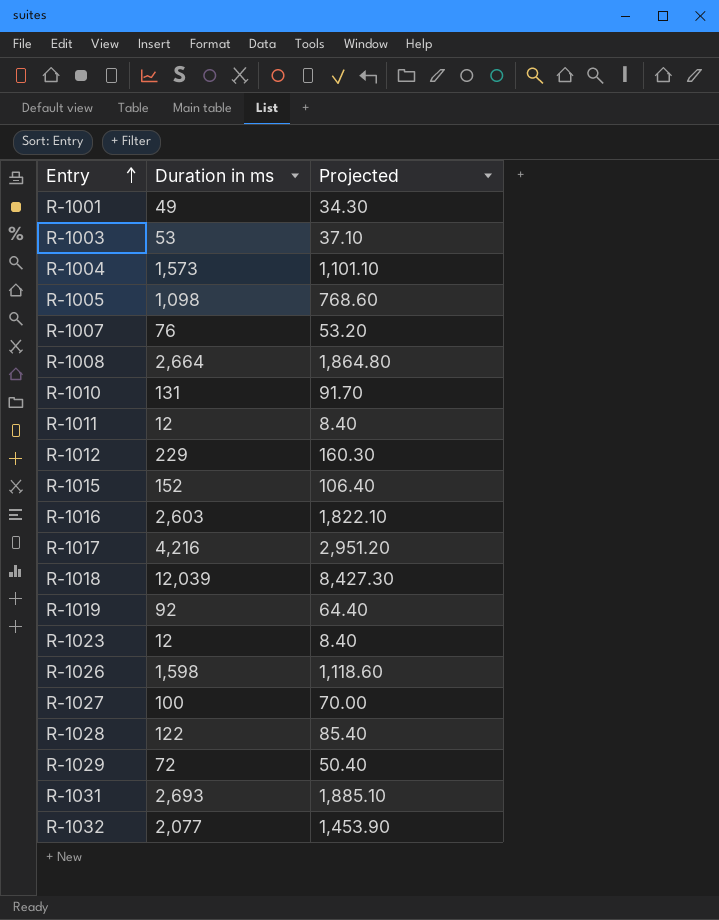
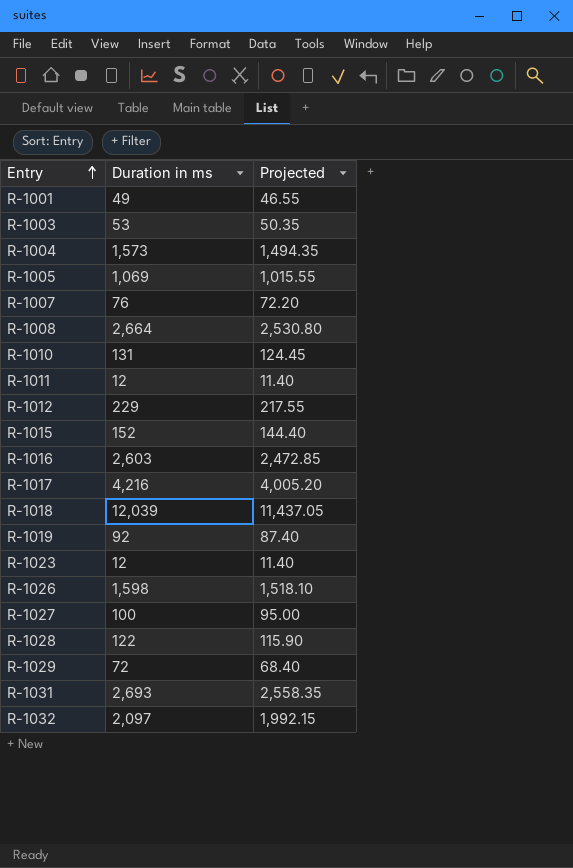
column Projected | formula: [Duration in ms] * 0.7 -> [Duration in ms] * 0.95
R-1005 | Duration in ms: 1,098 -> 1,069
R-1032 | Duration in ms: 2,077 -> 2,097

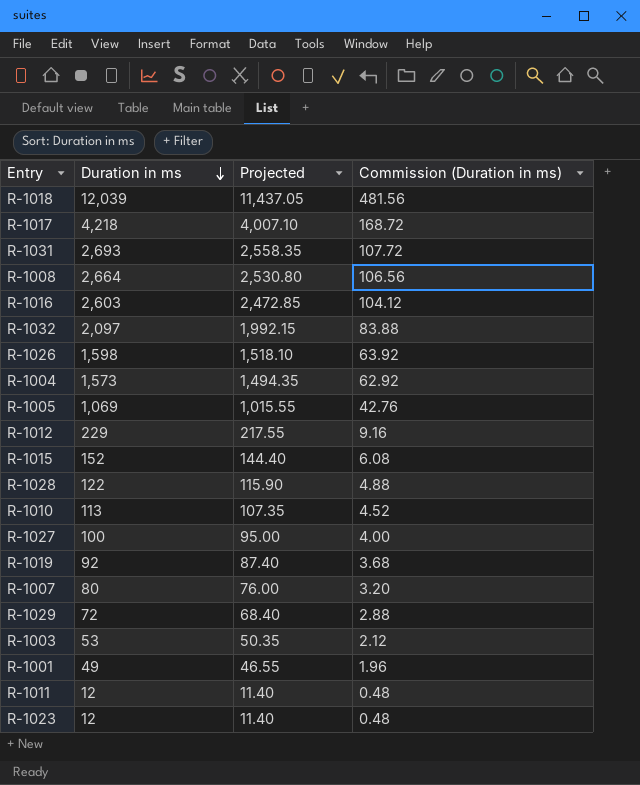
row order: Entry ascending -> Duration in ms descending
column Commission (Duration in ms) | formula: none -> [Duration in ms] * 0.04
R-1017 | Duration in ms: 4,216 -> 4,218
R-1017 | Projected: 4,005.20 -> 4,007.10
R-1010 | Duration in ms: 131 -> 113
R-1010 | Projected: 124.45 -> 107.35
R-1007 | Duration in ms: 76 -> 80
R-1007 | Projected: 72.20 -> 76.00

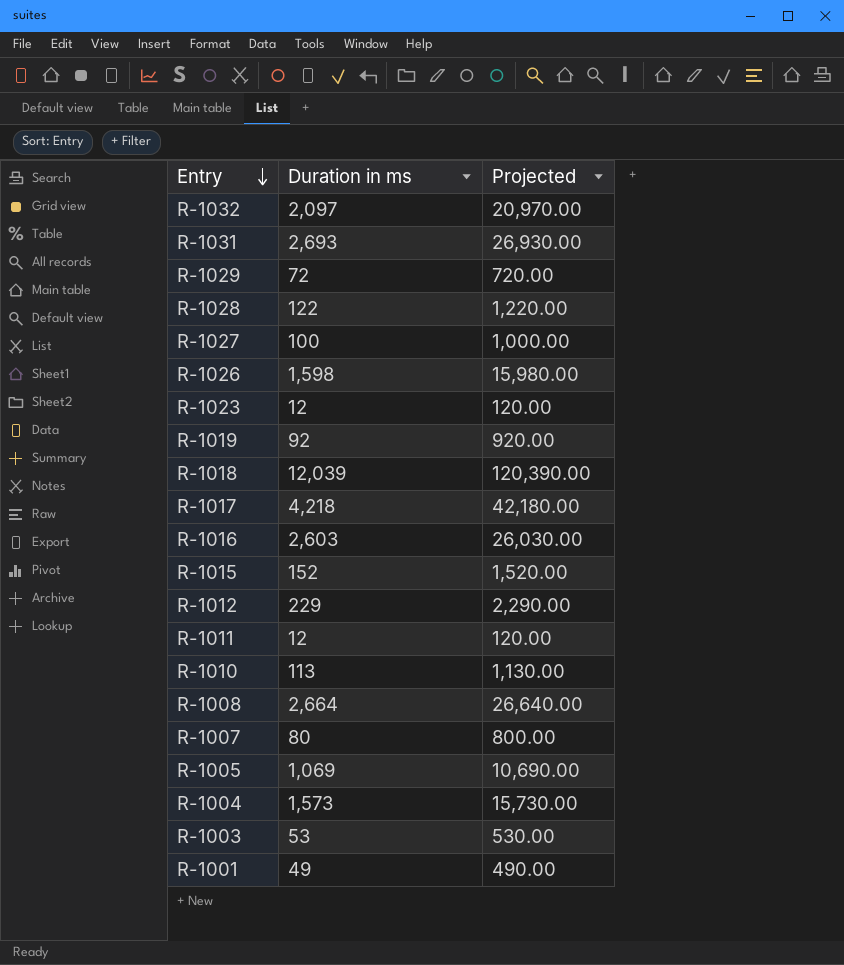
row order: Duration in ms descending -> Entry descending
column Commission (Duration in ms) | formula: [Duration in ms] * 0.04 -> none
column Projected | formula: [Duration in ms] * 0.95 -> [Duration in ms] * 10

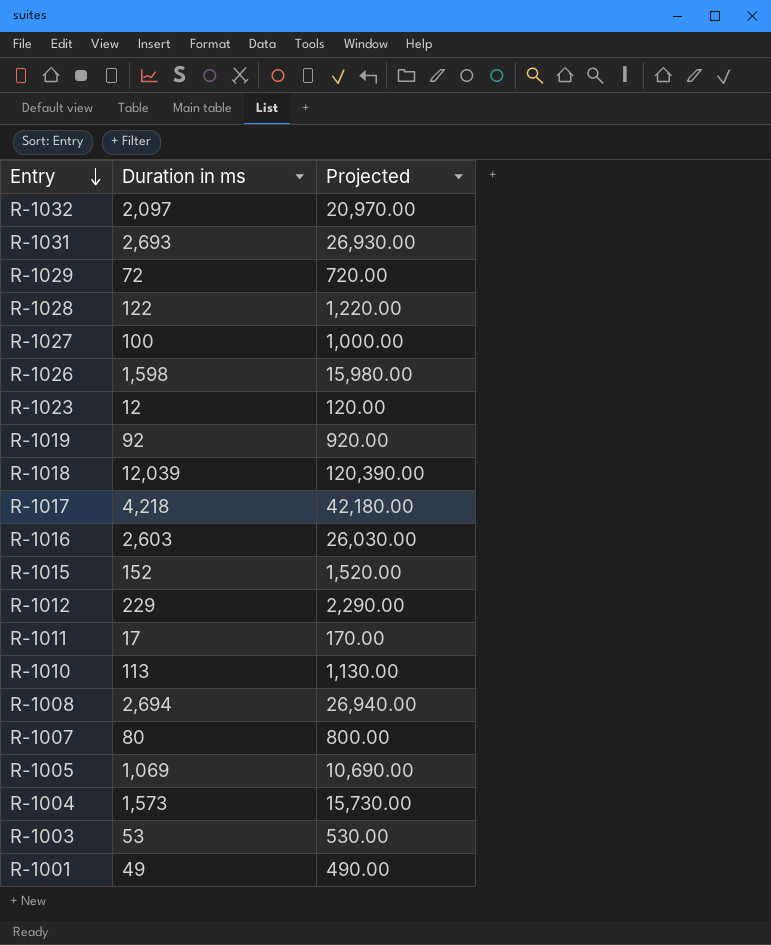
R-1011 | Duration in ms: 12 -> 17
R-1011 | Projected: 120.00 -> 170.00
R-1008 | Duration in ms: 2,664 -> 2,694
R-1008 | Projected: 26,640.00 -> 26,940.00

